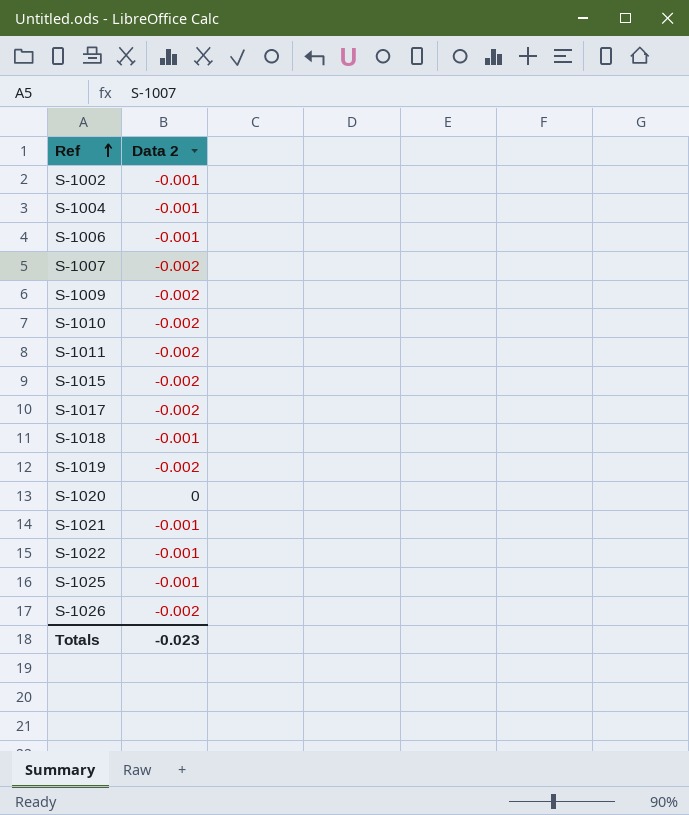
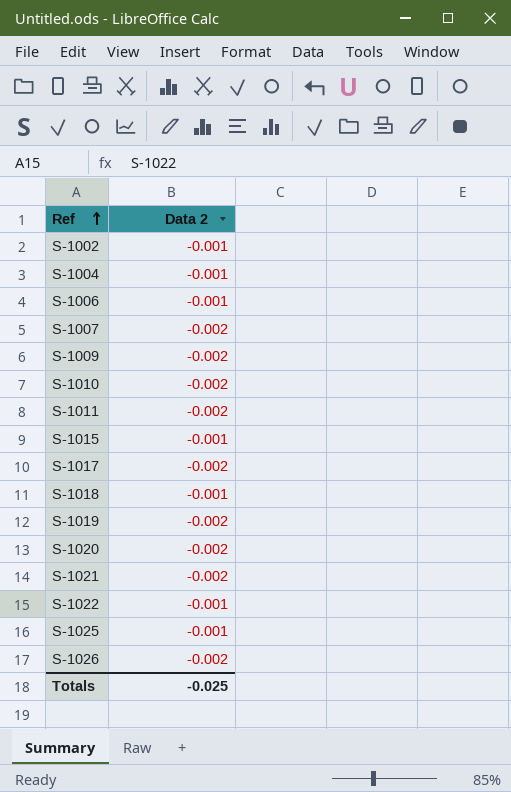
S-1015 | Data 2: -0.002 -> -0.001
S-1020 | Data 2: 0 -> -0.002
S-1021 | Data 2: -0.001 -> -0.002
Totals | Data 2: -0.023 -> -0.025

